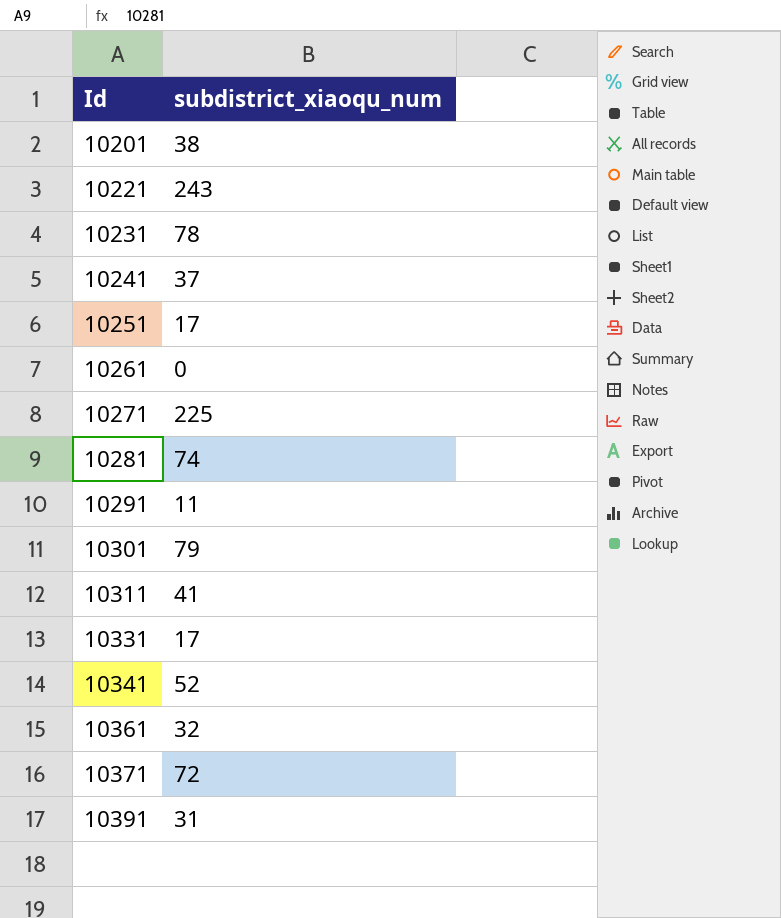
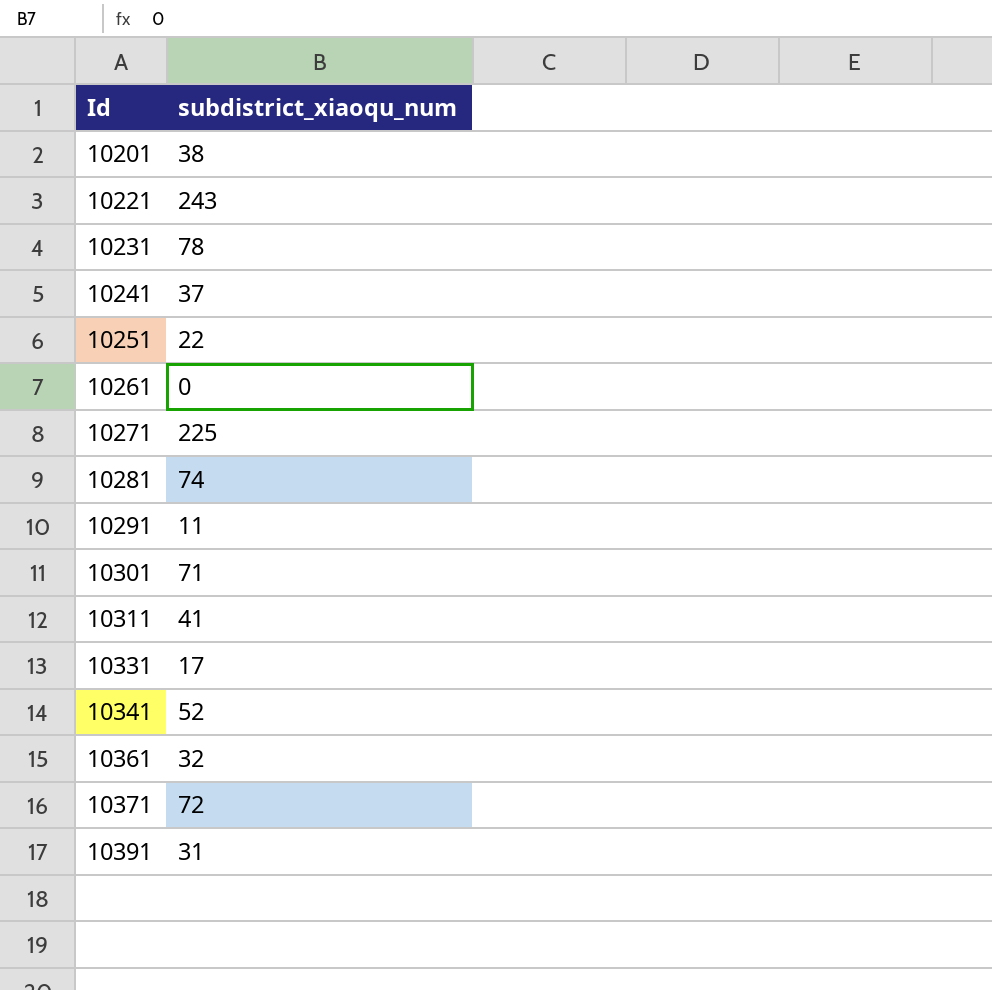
10251 | subdistrict_xiaoqu_num: 17 -> 22
10301 | subdistrict_xiaoqu_num: 79 -> 71

